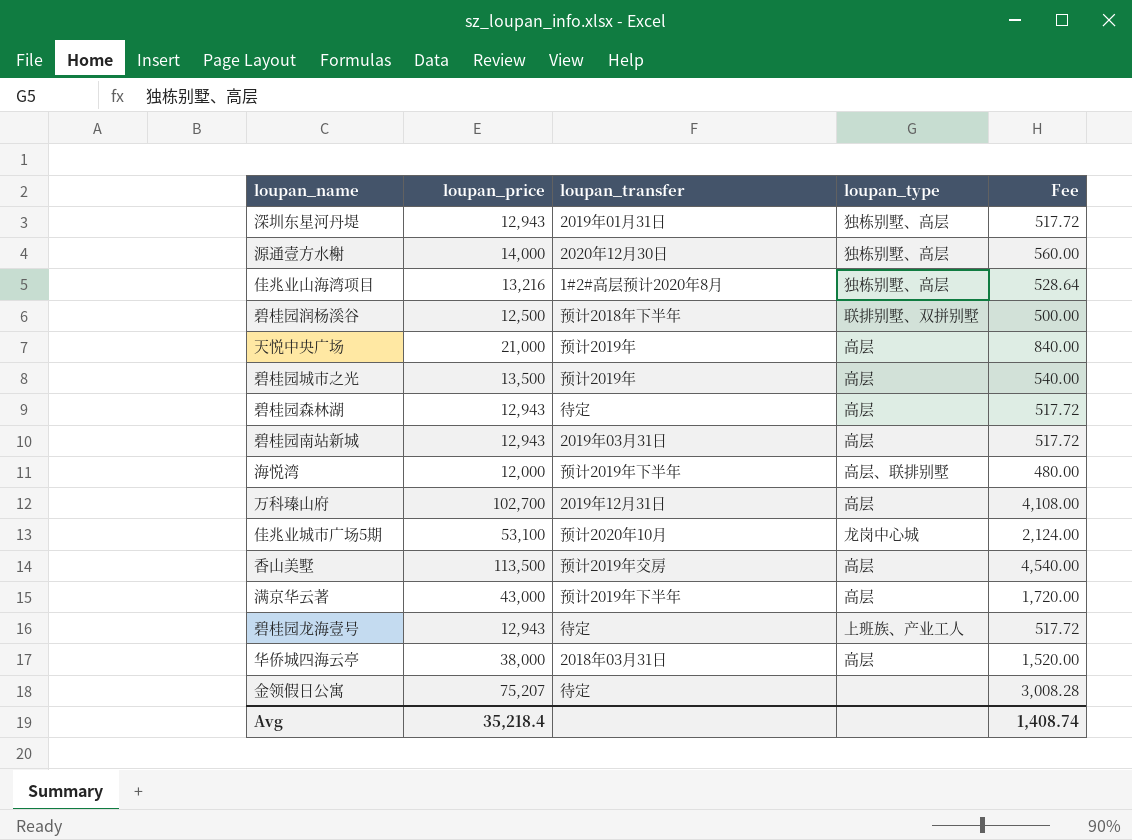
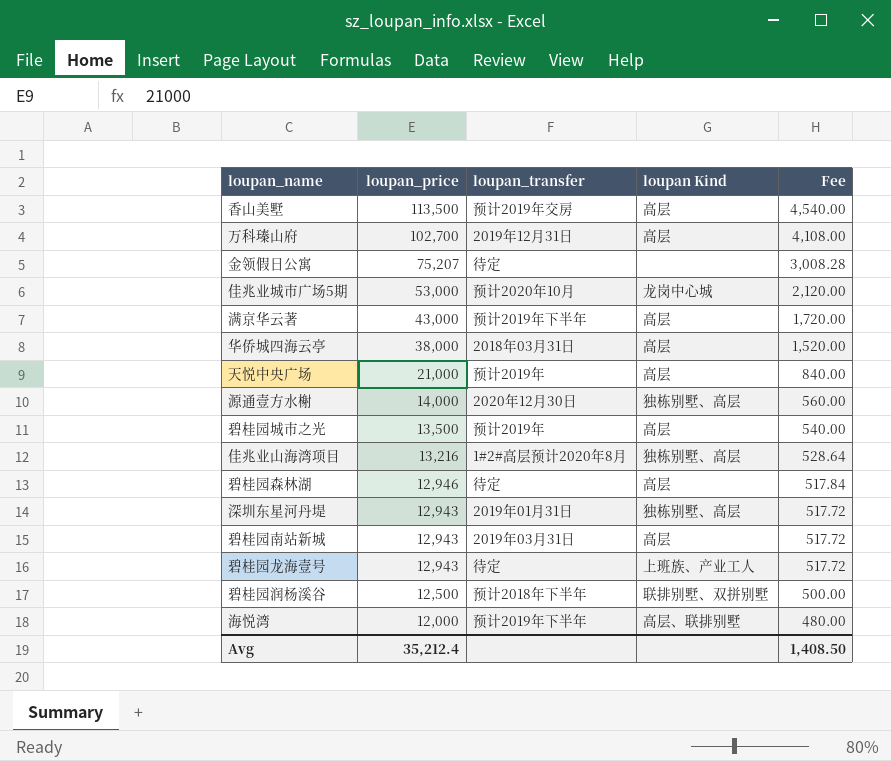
row order: none -> loupan_price descending
column name: loupan_type -> loupan Kind
佳兆业城市广场5期 | loupan_price: 53,100 -> 53,000
佳兆业城市广场5期 | Fee: 2,124.00 -> 2,120.00
碧桂园森林湖 | loupan_price: 12,943 -> 12,946
碧桂园森林湖 | Fee: 517.72 -> 517.84
Avg | loupan_price: 35,218.4 -> 35,212.4
Avg | Fee: 1,408.74 -> 1,408.50

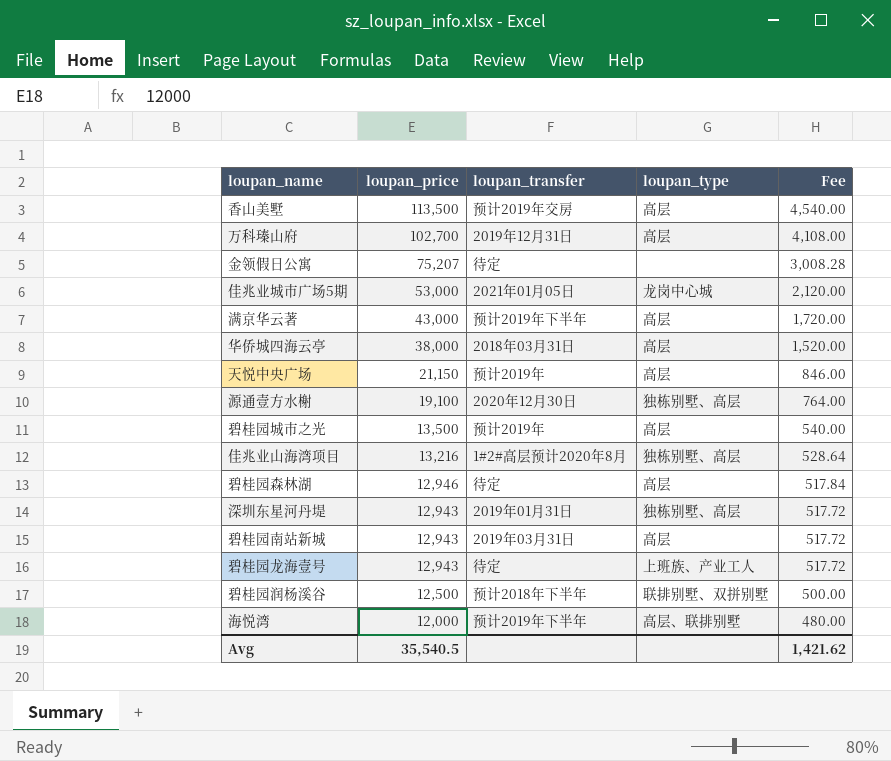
column name: loupan Kind -> loupan_type
佳兆业城市广场5期 | loupan_transfer: 预计2020年10月 -> 2021年01月05日
天悦中央广场 | loupan_price: 21,000 -> 21,150
天悦中央广场 | Fee: 840.00 -> 846.00
源通壹方水榭 | loupan_price: 14,000 -> 19,100
源通壹方水榭 | Fee: 560.00 -> 764.00
Avg | loupan_price: 35,212.4 -> 35,540.5
Avg | Fee: 1,408.50 -> 1,421.62

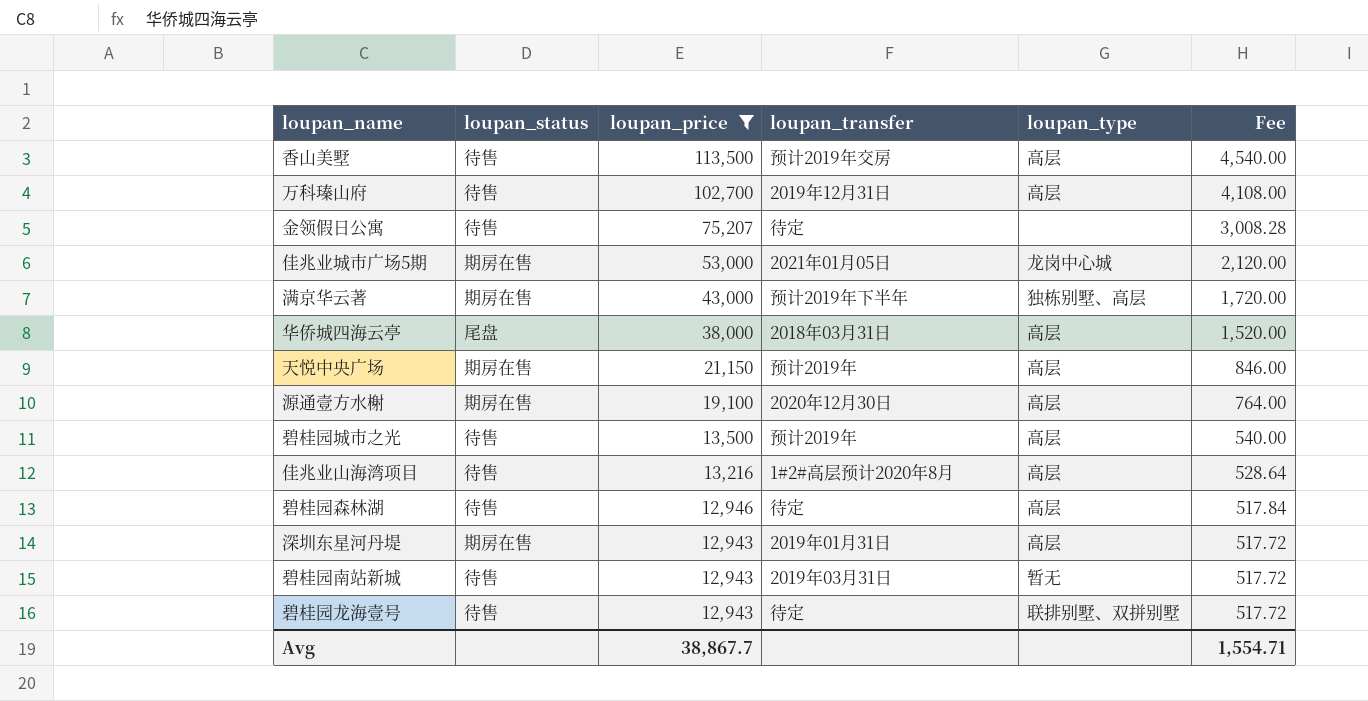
filter: none -> loupan_price >= 12,943
column loupan_status | position: none -> 2
满京华云著 | loupan_type: 高层 -> 独栋别墅、高层
源通壹方水榭 | loupan_type: 独栋别墅、高层 -> 高层
佳兆业山海湾项目 | loupan_type: 独栋别墅、高层 -> 高层
深圳东星河丹堤 | loupan_type: 独栋别墅、高层 -> 高层
碧桂园南站新城 | loupan_type: 高层 -> 暂无
碧桂园龙海壹号 | loupan_type: 上班族、产业工人 -> 联排别墅、双拼别墅
Avg | loupan_price: 35,540.5 -> 38,867.7
Avg | Fee: 1,421.62 -> 1,554.71

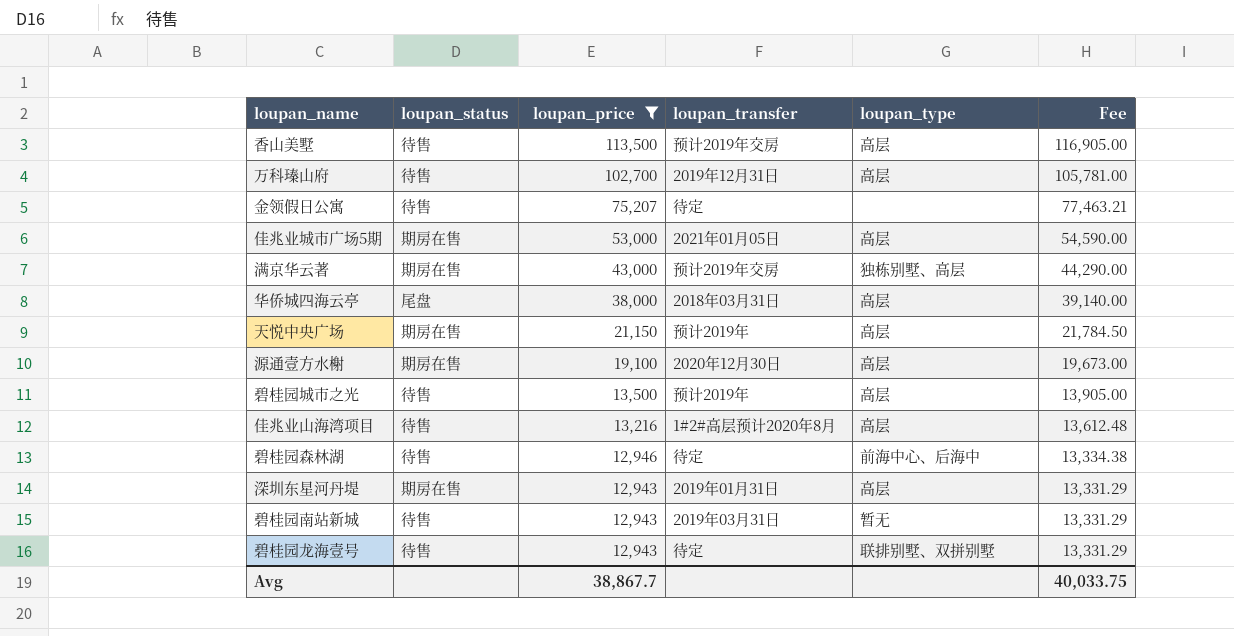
column Fee | formula: [loupan_price] * 0.04 -> [loupan_price] * 1.03
佳兆业城市广场5期 | loupan_type: 龙岗中心城 -> 高层
满京华云著 | loupan_transfer: 预计2019年下半年 -> 预计2019年交房
碧桂园森林湖 | loupan_type: 高层 -> 前海中心、后海中
Avg | Fee: 1,554.71 -> 40,033.75

